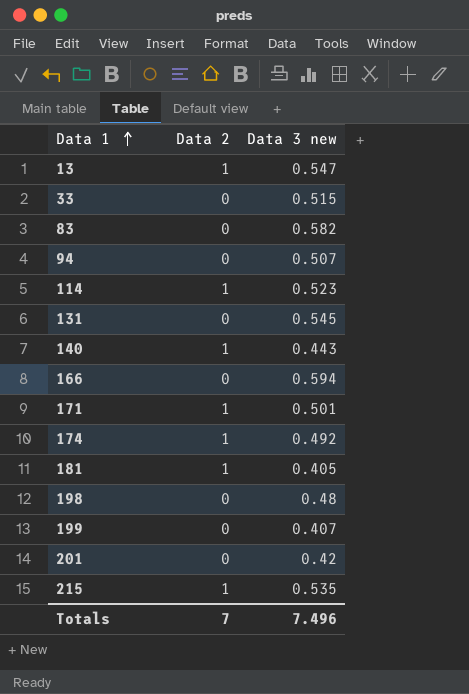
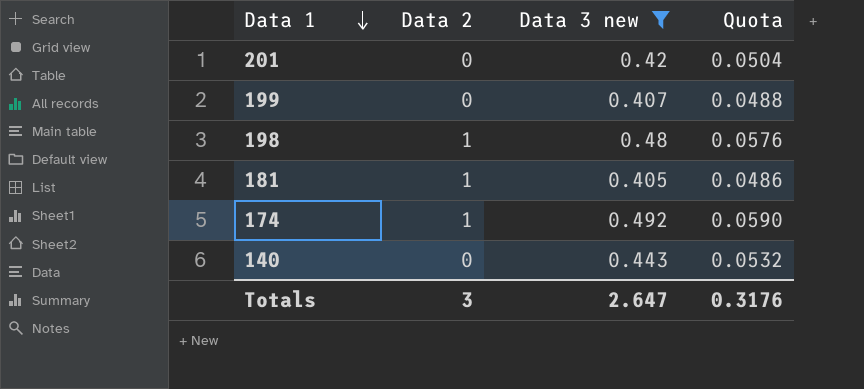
filter: none -> Data 3 new <= 0.492
row order: Data 1 ascending -> Data 1 descending
column Quota | formula: none -> [Data 3 new] * 0.12
198 | Data 2: 0 -> 1
140 | Data 2: 1 -> 0
Totals | Data 2: 7 -> 3
Totals | Data 3 new: 7.496 -> 2.647

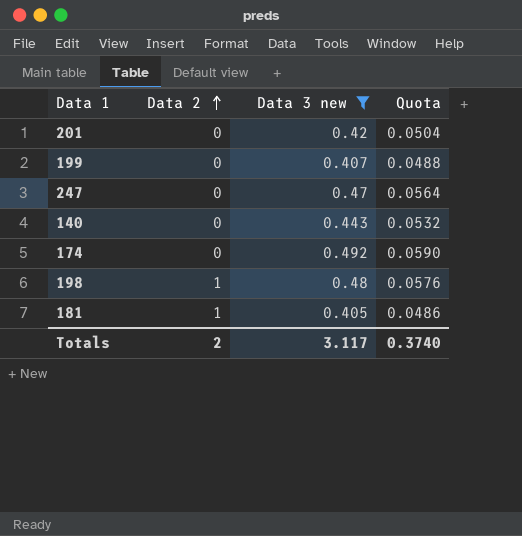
row order: Data 1 descending -> Data 2 ascending
row 247: none -> 0 | 0.47 | 0.0564
174 | Data 2: 1 -> 0
Totals | Data 2: 3 -> 2
Totals | Data 3 new: 2.647 -> 3.117
Totals | Quota: 0.3176 -> 0.3740

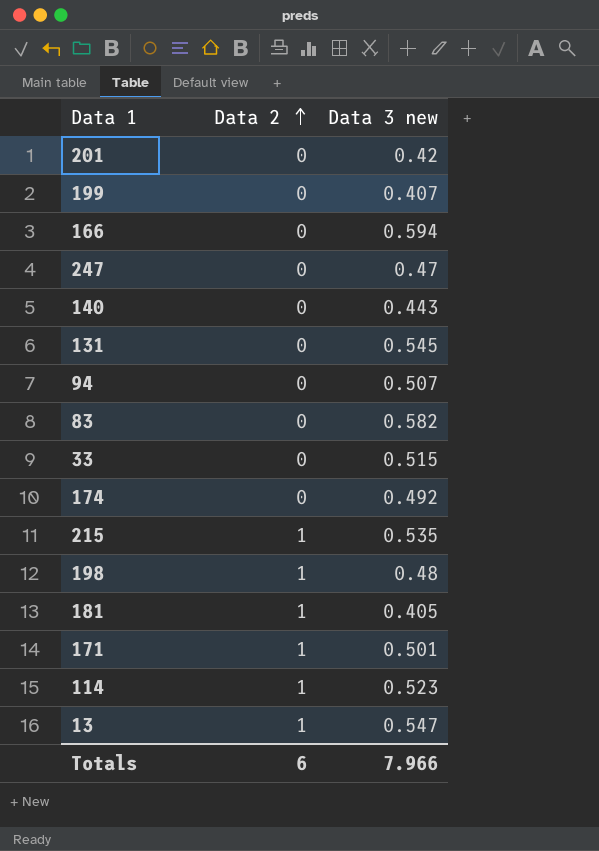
filter: Data 3 new <= 0.492 -> none
column Quota | formula: [Data 3 new] * 0.12 -> none
Totals | Data 2: 2 -> 6
Totals | Data 3 new: 3.117 -> 7.966

